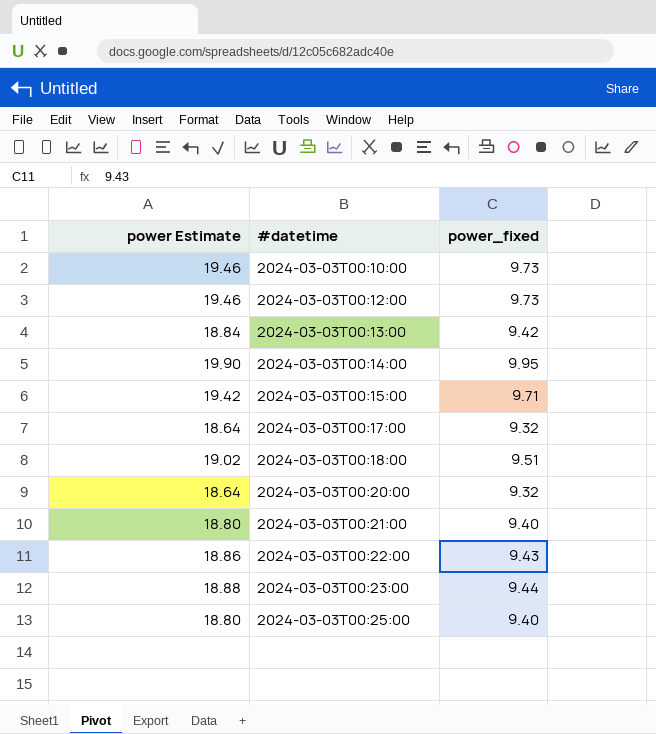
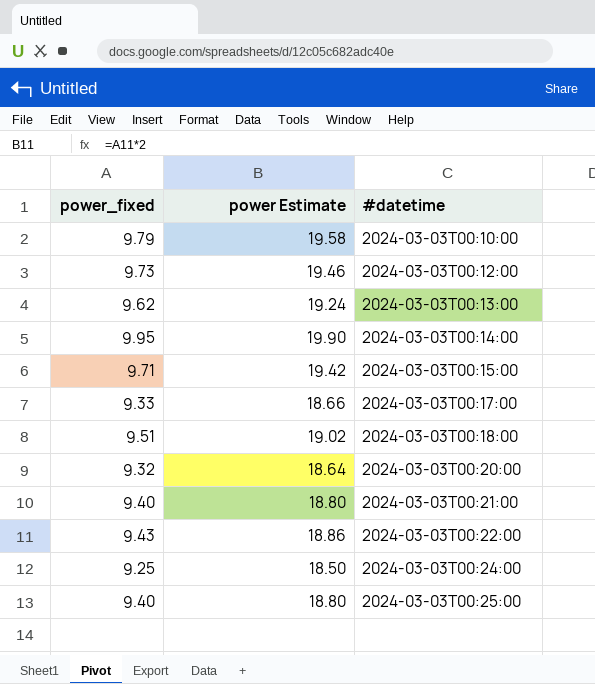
column power_fixed | position: 3 -> 1
row 2024-03-03T00:23:00: 18.88 | 9.44 -> none
2024-03-03T00:10:00 | power_fixed: 9.73 -> 9.79
2024-03-03T00:10:00 | power Estimate: 19.46 -> 19.58
2024-03-03T00:13:00 | power_fixed: 9.42 -> 9.62
2024-03-03T00:13:00 | power Estimate: 18.84 -> 19.24
2024-03-03T00:17:00 | power_fixed: 9.32 -> 9.33
2024-03-03T00:17:00 | power Estimate: 18.64 -> 18.66
row 2024-03-03T00:24:00: none -> 9.25 | 18.50

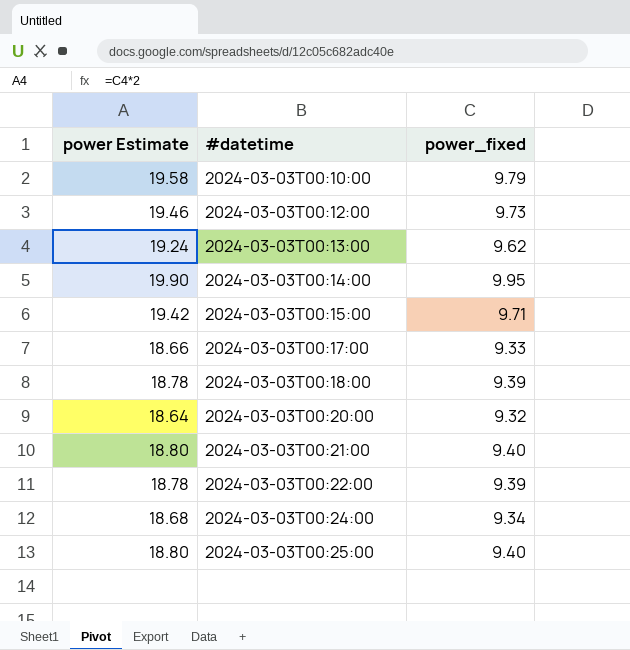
column power_fixed | position: 1 -> 3
2024-03-03T00:18:00 | power Estimate: 19.02 -> 18.78
2024-03-03T00:18:00 | power_fixed: 9.51 -> 9.39
2024-03-03T00:22:00 | power Estimate: 18.86 -> 18.78
2024-03-03T00:22:00 | power_fixed: 9.43 -> 9.39
2024-03-03T00:24:00 | power Estimate: 18.50 -> 18.68
2024-03-03T00:24:00 | power_fixed: 9.25 -> 9.34

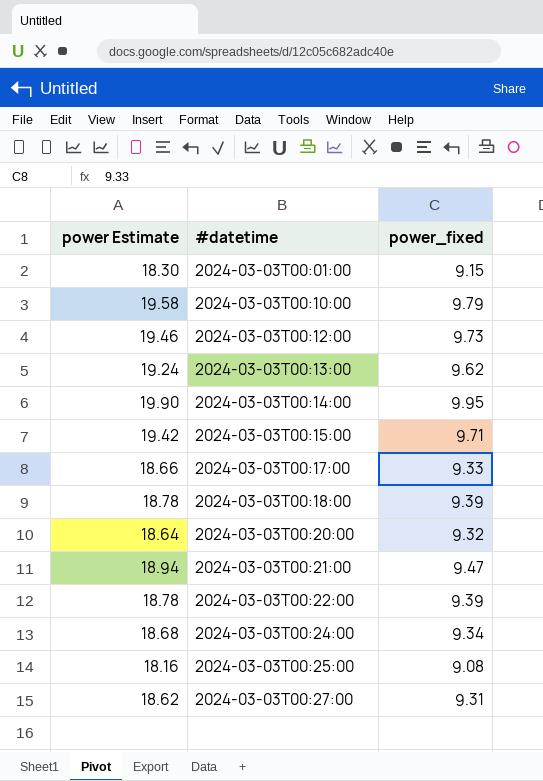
row 2024-03-03T00:01:00: none -> 18.30 | 9.15
2024-03-03T00:21:00 | power Estimate: 18.80 -> 18.94
2024-03-03T00:21:00 | power_fixed: 9.40 -> 9.47
2024-03-03T00:25:00 | power Estimate: 18.80 -> 18.16
2024-03-03T00:25:00 | power_fixed: 9.40 -> 9.08
row 2024-03-03T00:27:00: none -> 18.62 | 9.31

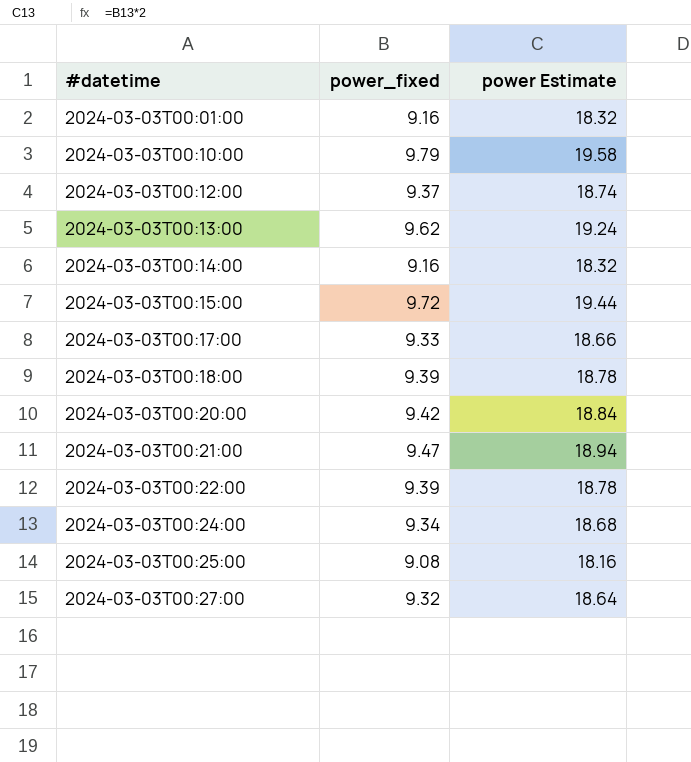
column power Estimate | position: 1 -> 3
2024-03-03T00:01:00 | power_fixed: 9.15 -> 9.16
2024-03-03T00:01:00 | power Estimate: 18.30 -> 18.32
2024-03-03T00:12:00 | power_fixed: 9.73 -> 9.37
2024-03-03T00:12:00 | power Estimate: 19.46 -> 18.74
2024-03-03T00:14:00 | power_fixed: 9.95 -> 9.16
2024-03-03T00:14:00 | power Estimate: 19.90 -> 18.32
2024-03-03T00:15:00 | power_fixed: 9.71 -> 9.72
2024-03-03T00:15:00 | power Estimate: 19.42 -> 19.44
2024-03-03T00:20:00 | power_fixed: 9.32 -> 9.42
2024-03-03T00:20:00 | power Estimate: 18.64 -> 18.84
2024-03-03T00:27:00 | power_fixed: 9.31 -> 9.32
2024-03-03T00:27:00 | power Estimate: 18.62 -> 18.64

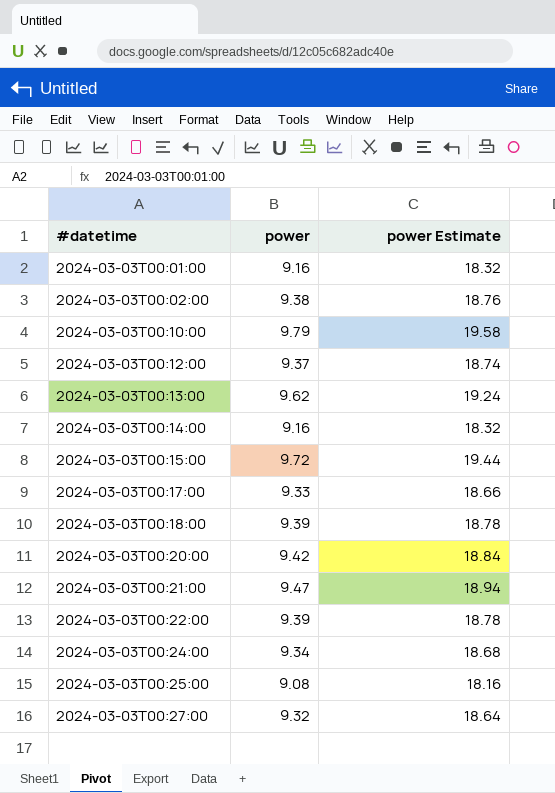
column name: power_fixed -> power
row 2024-03-03T00:02:00: none -> 9.38 | 18.76

